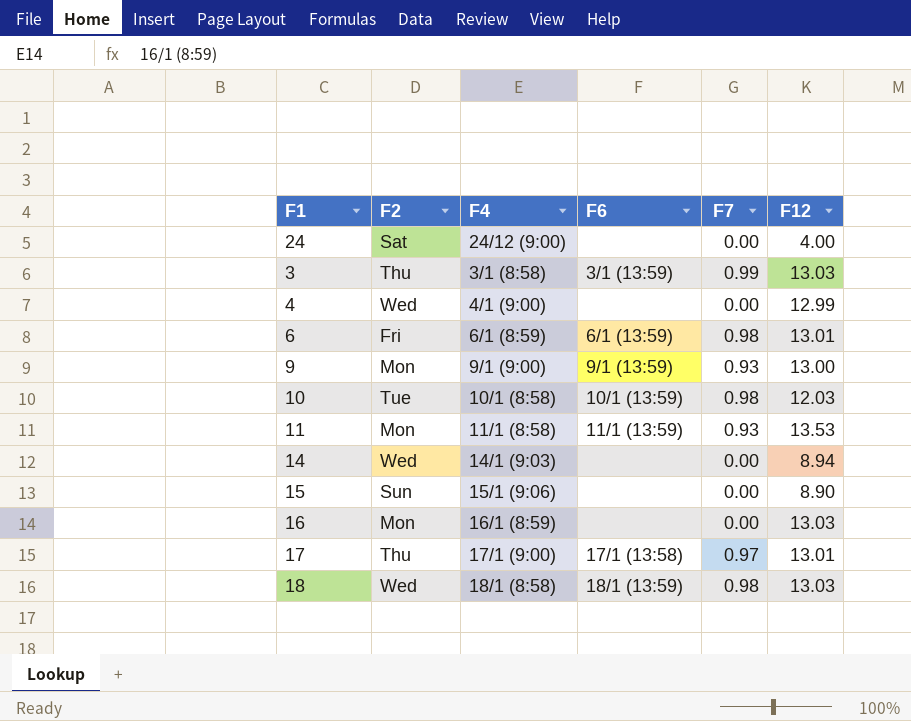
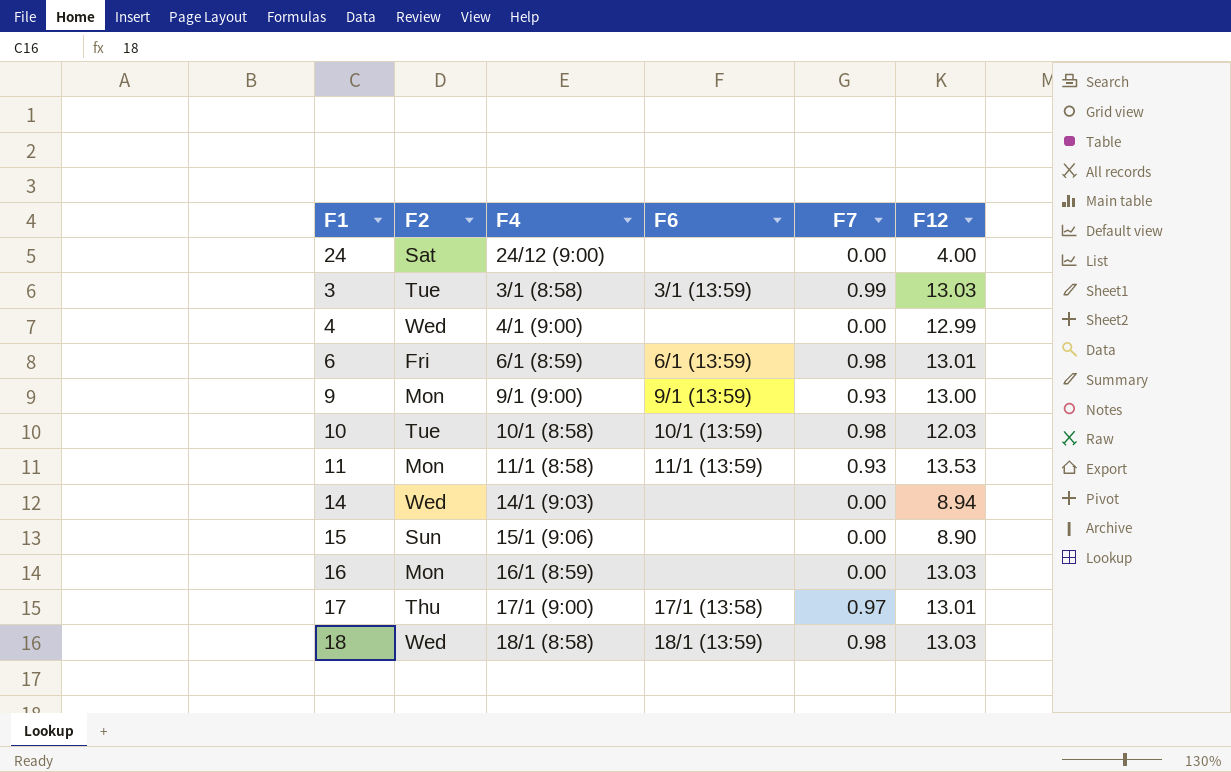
3 | F2: Thu -> Tue

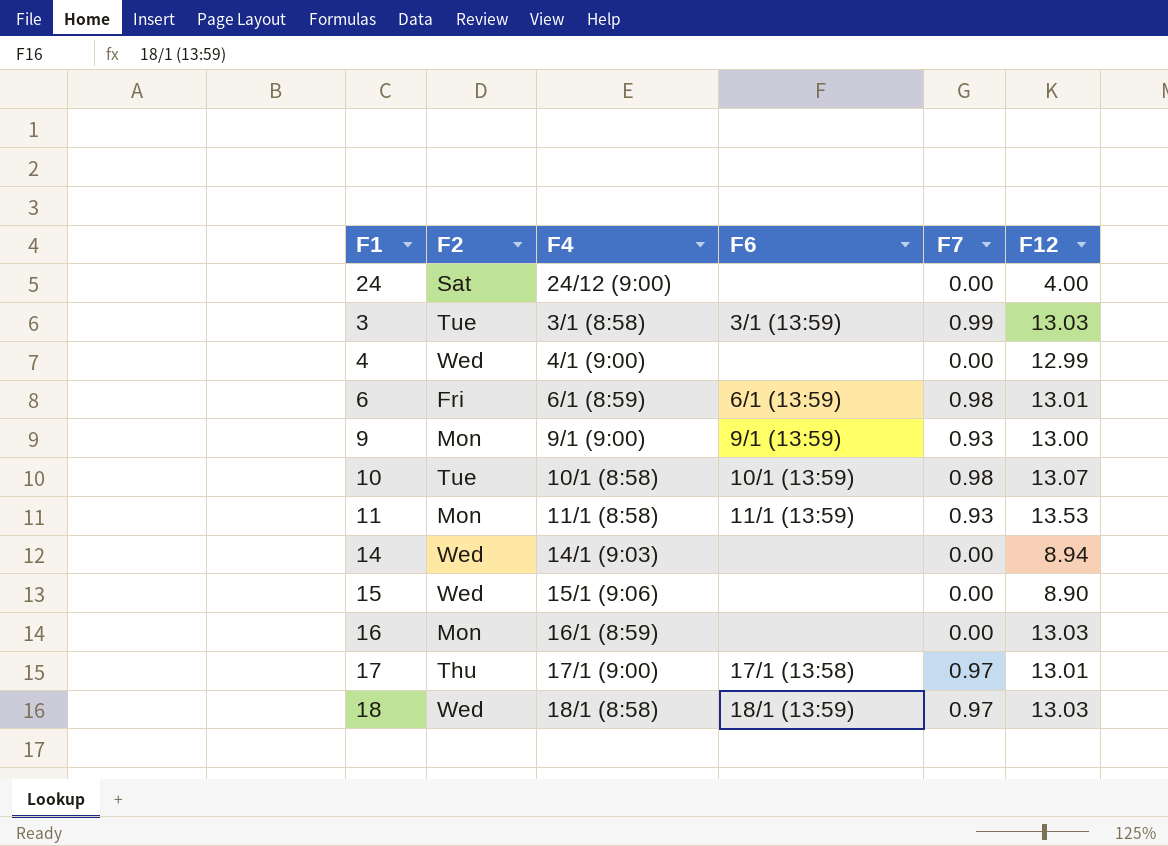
10 | F12: 12.03 -> 13.07
15 | F2: Sun -> Wed
18 | F7: 0.98 -> 0.97

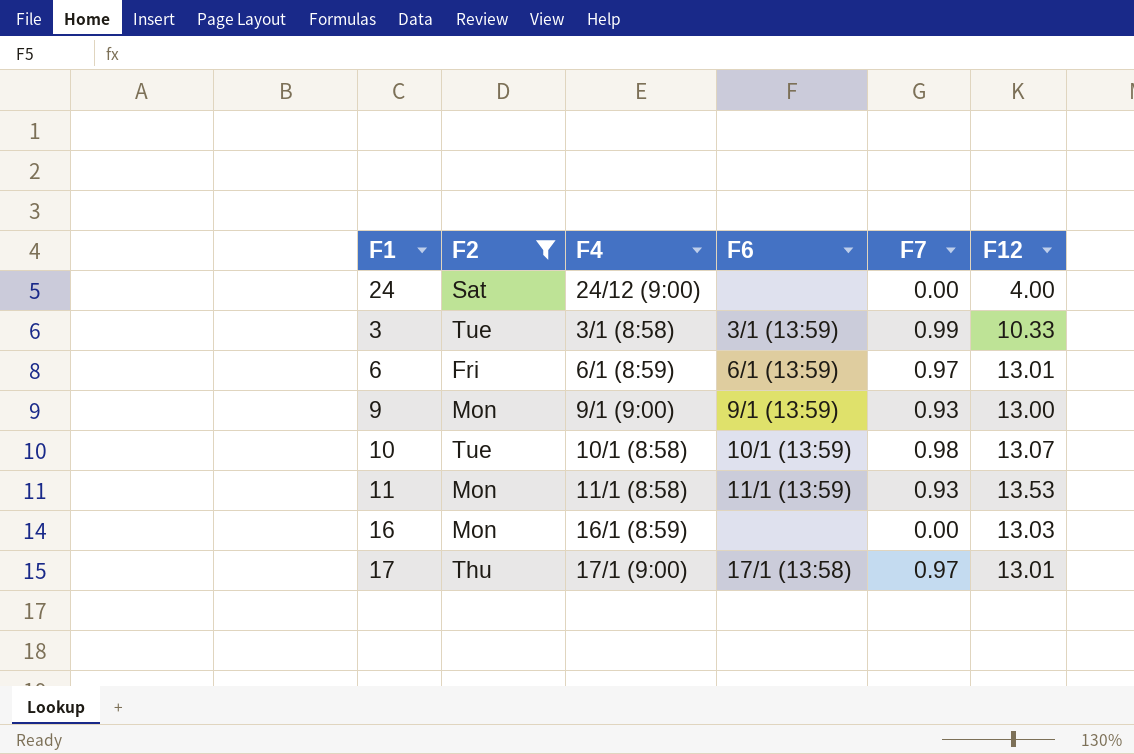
filter: none -> F2 != Wed
3 | F12: 13.03 -> 10.33
6 | F7: 0.98 -> 0.97

